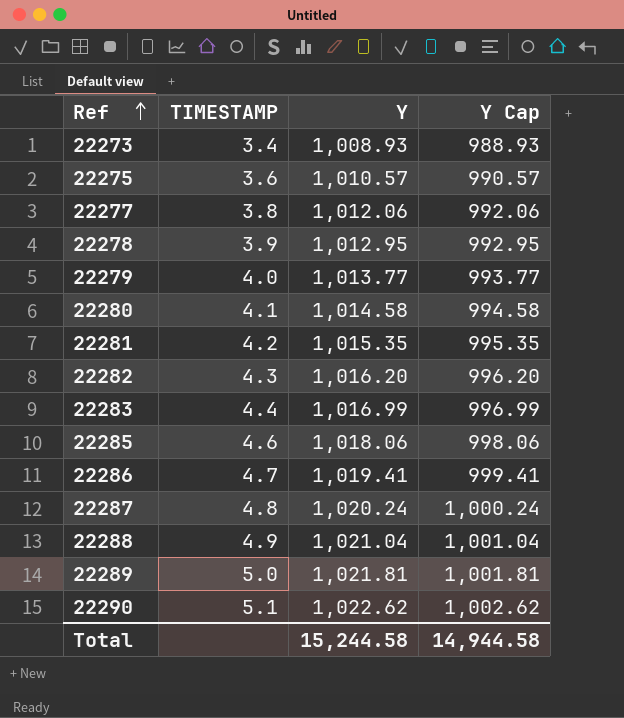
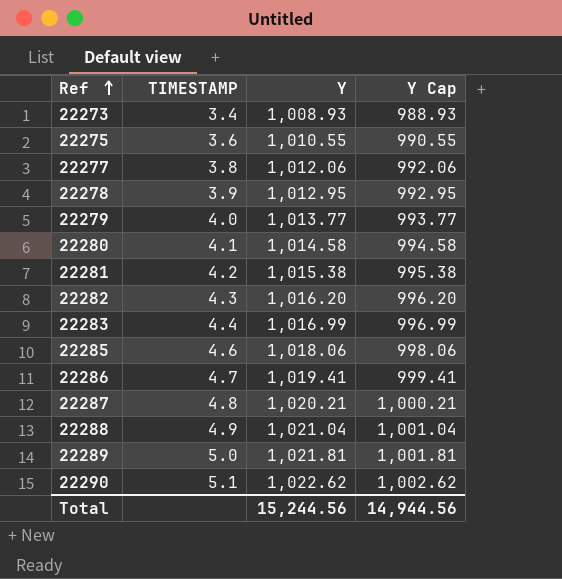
22275 | Y: 1,010.57 -> 1,010.55
22275 | Y Cap: 990.57 -> 990.55
22281 | Y: 1,015.35 -> 1,015.38
22281 | Y Cap: 995.35 -> 995.38
22287 | Y: 1,020.24 -> 1,020.21
22287 | Y Cap: 1,000.24 -> 1,000.21
Total | Y: 15,244.58 -> 15,244.56
Total | Y Cap: 14,944.58 -> 14,944.56

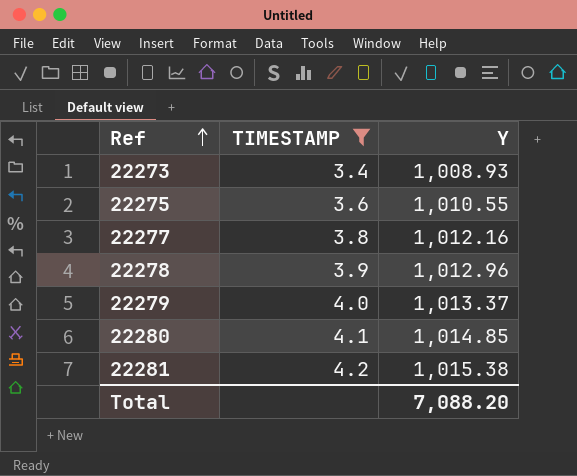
filter: none -> TIMESTAMP <= 4.2
column Y Cap | formula: [Y] - 20 -> none
22277 | Y: 1,012.06 -> 1,012.16
22278 | Y: 1,012.95 -> 1,012.96
22279 | Y: 1,013.77 -> 1,013.37
22280 | Y: 1,014.58 -> 1,014.85
Total | Y: 15,244.56 -> 7,088.20

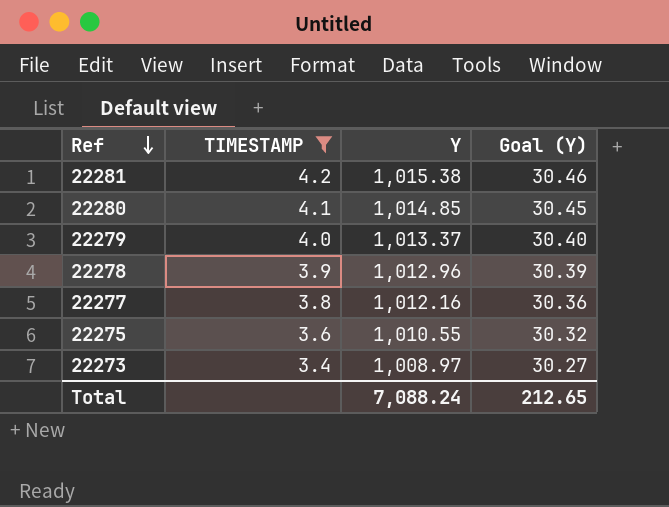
row order: Ref ascending -> Ref descending
column Goal (Y) | formula: none -> [Y] * 0.03
22273 | Y: 1,008.93 -> 1,008.97
Total | Y: 7,088.20 -> 7,088.24

